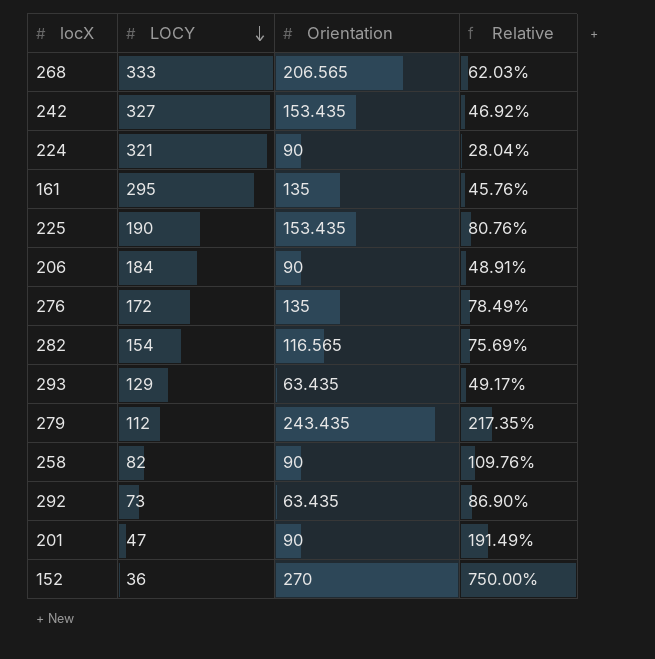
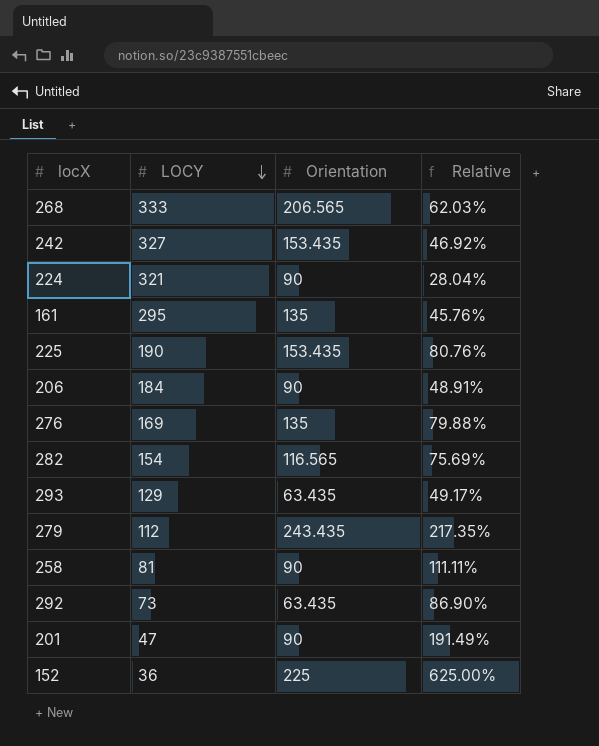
276 | LOCY: 172 -> 169
276 | Relative: 78.49% -> 79.88%
258 | LOCY: 82 -> 81
258 | Relative: 109.76% -> 111.11%
152 | Orientation: 270 -> 225
152 | Relative: 750.00% -> 625.00%

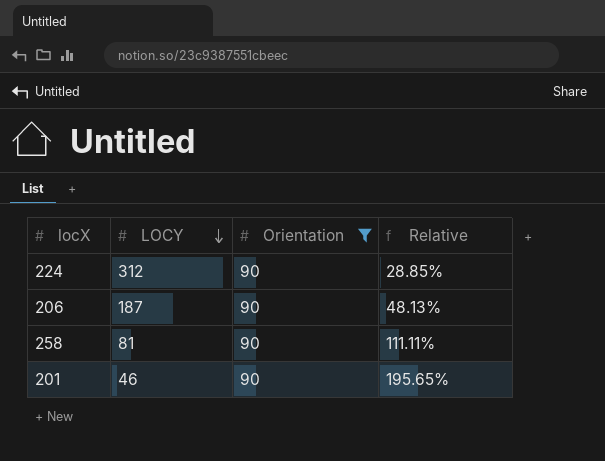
filter: none -> Orientation = 90
224 | LOCY: 321 -> 312
224 | Relative: 28.04% -> 28.85%
206 | LOCY: 184 -> 187
206 | Relative: 48.91% -> 48.13%
201 | LOCY: 47 -> 46
201 | Relative: 191.49% -> 195.65%

